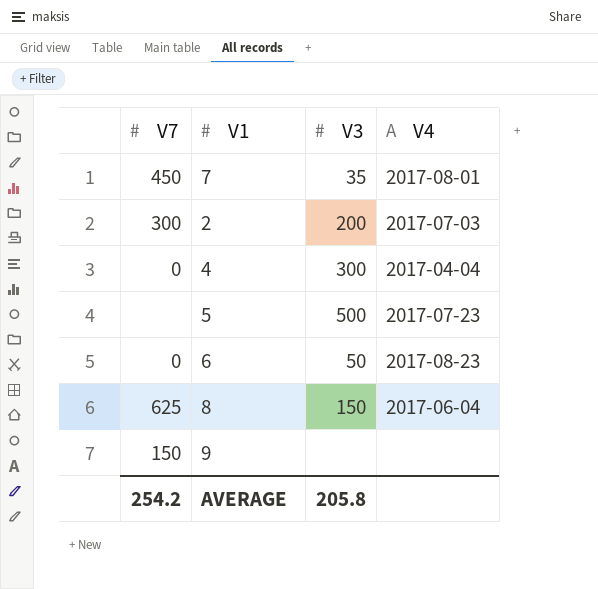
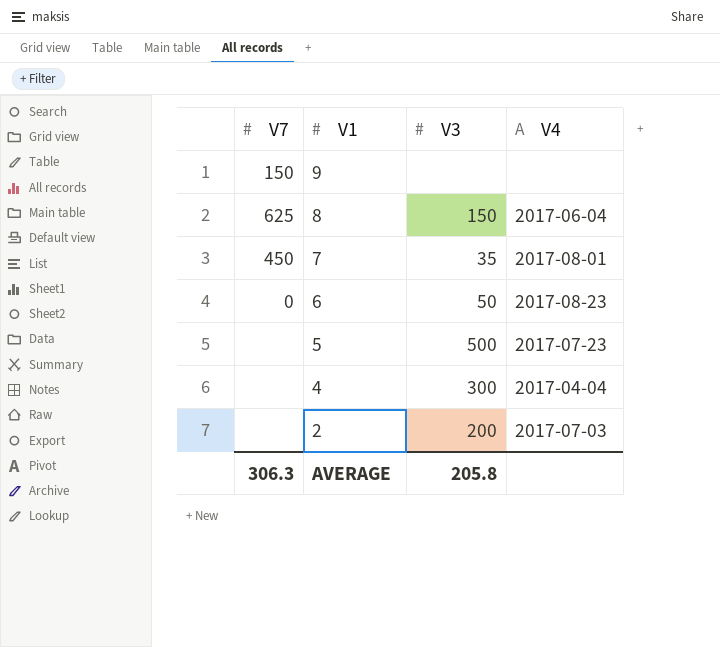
row order: none -> V1 descending
4 | V7: 0 -> none
2 | V7: 300 -> none
AVERAGE | V7: 254.2 -> 306.3

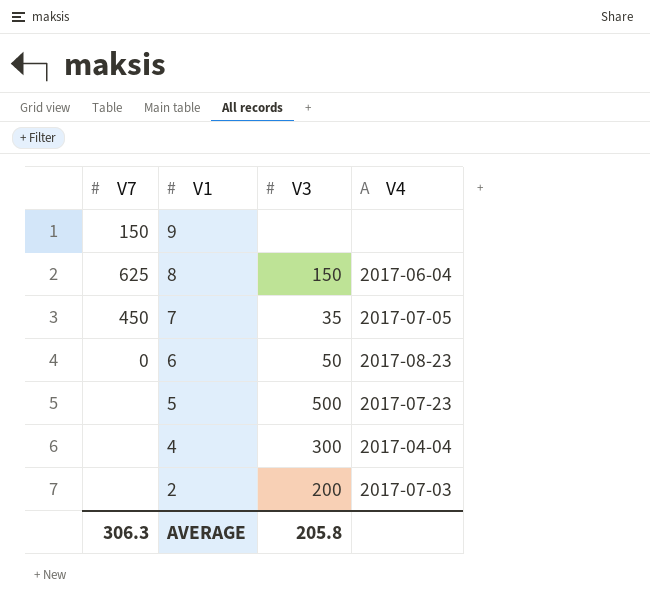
7 | V4: 2017-08-01 -> 2017-07-05

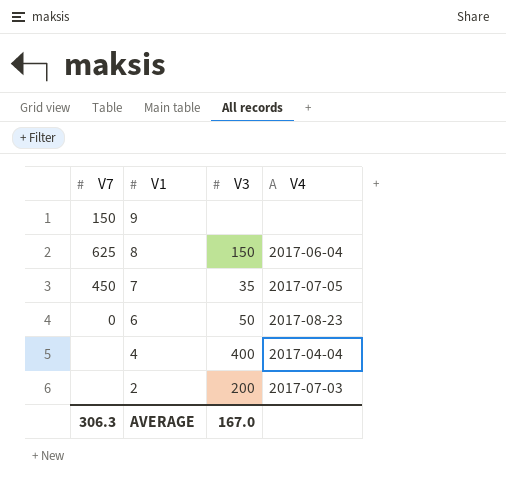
row 5: none | 500 | 2017-07-23 -> none
4 | V3: 300 -> 400
AVERAGE | V3: 205.8 -> 167.0

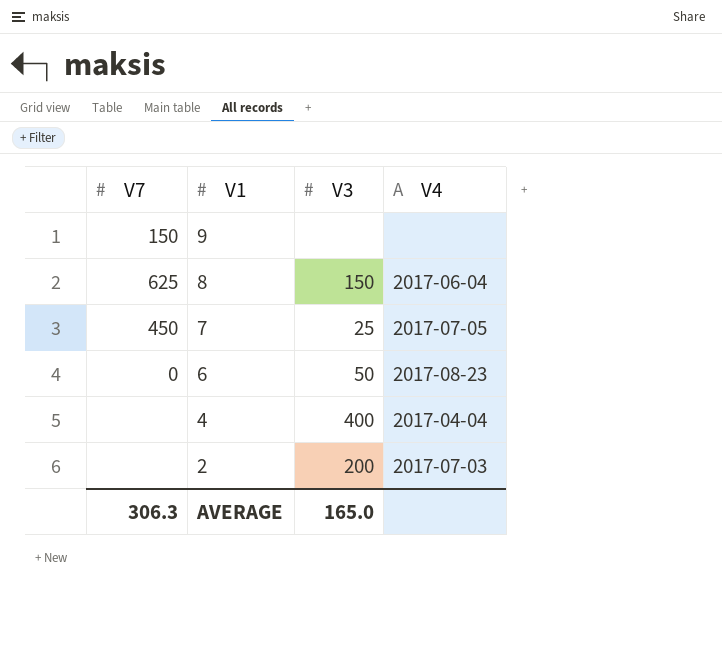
7 | V3: 35 -> 25
AVERAGE | V3: 167.0 -> 165.0

